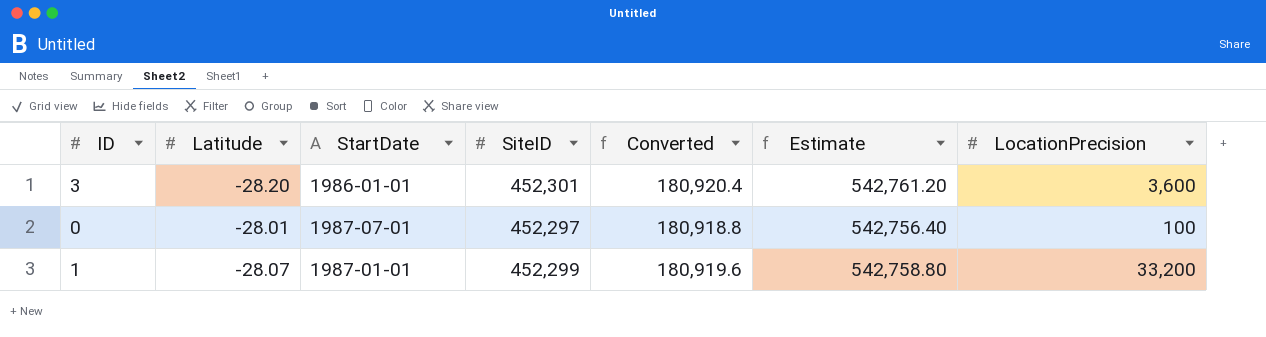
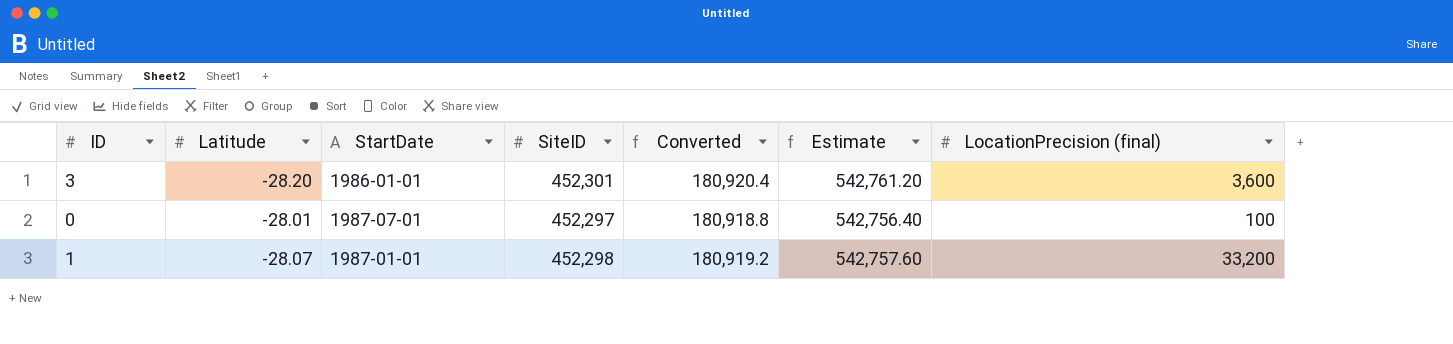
column name: LocationPrecision -> LocationPrecision (final)
1 | SiteID: 452,299 -> 452,298
1 | Converted: 180,919.6 -> 180,919.2
1 | Estimate: 542,758.80 -> 542,757.60

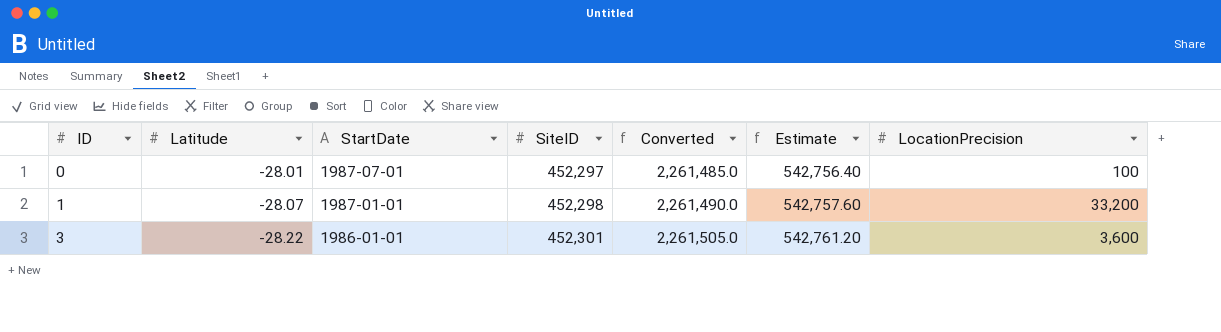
row order: none -> ID ascending
column Converted | formula: [SiteID] * 0.4 -> [SiteID] * 5
column name: LocationPrecision (final) -> LocationPrecision
3 | Latitude: -28.20 -> -28.22

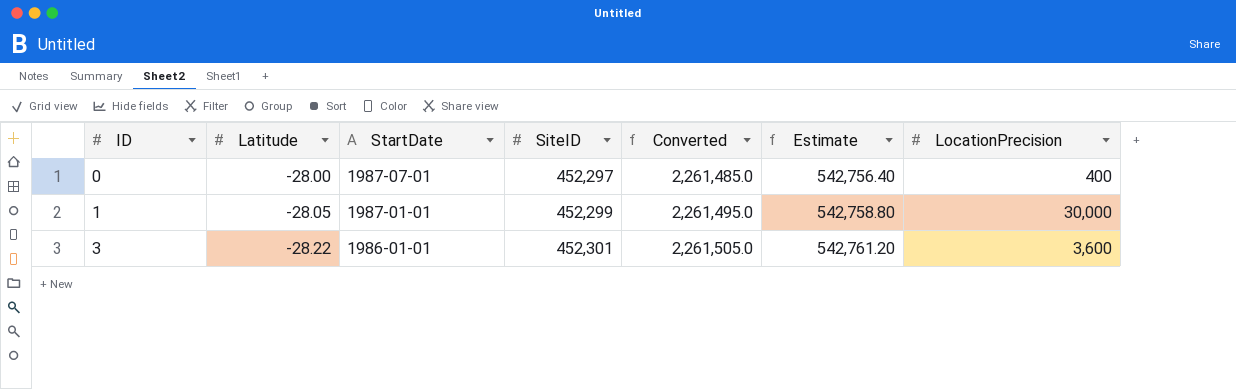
0 | Latitude: -28.01 -> -28.00
0 | LocationPrecision: 100 -> 400
1 | Latitude: -28.07 -> -28.05
1 | SiteID: 452,298 -> 452,299
1 | Converted: 2,261,490.0 -> 2,261,495.0
1 | Estimate: 542,757.60 -> 542,758.80
1 | LocationPrecision: 33,200 -> 30,000

